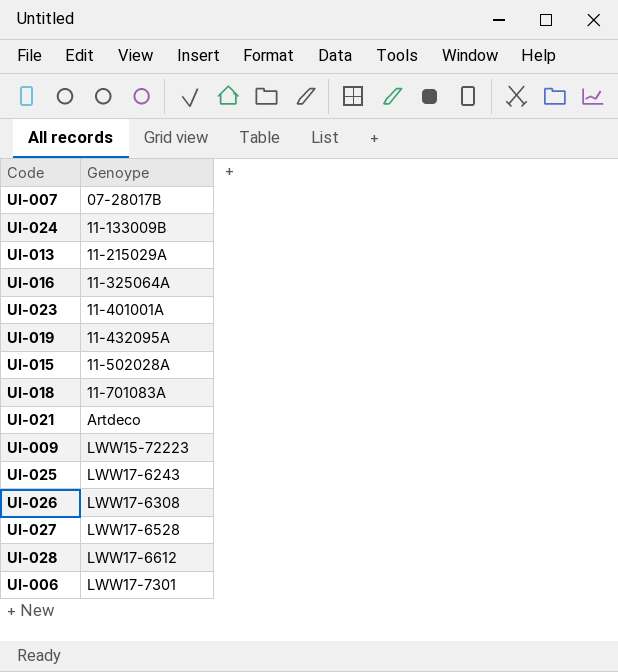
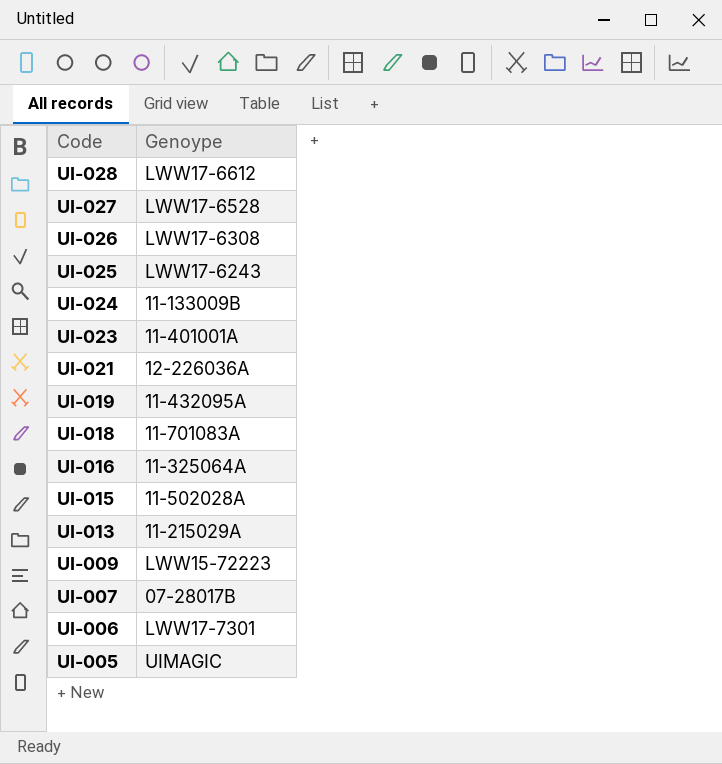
row order: Genoype ascending -> Code descending
UI-021 | Genoype: Artdeco -> 12-226036A
row UI-005: none -> UIMAGIC

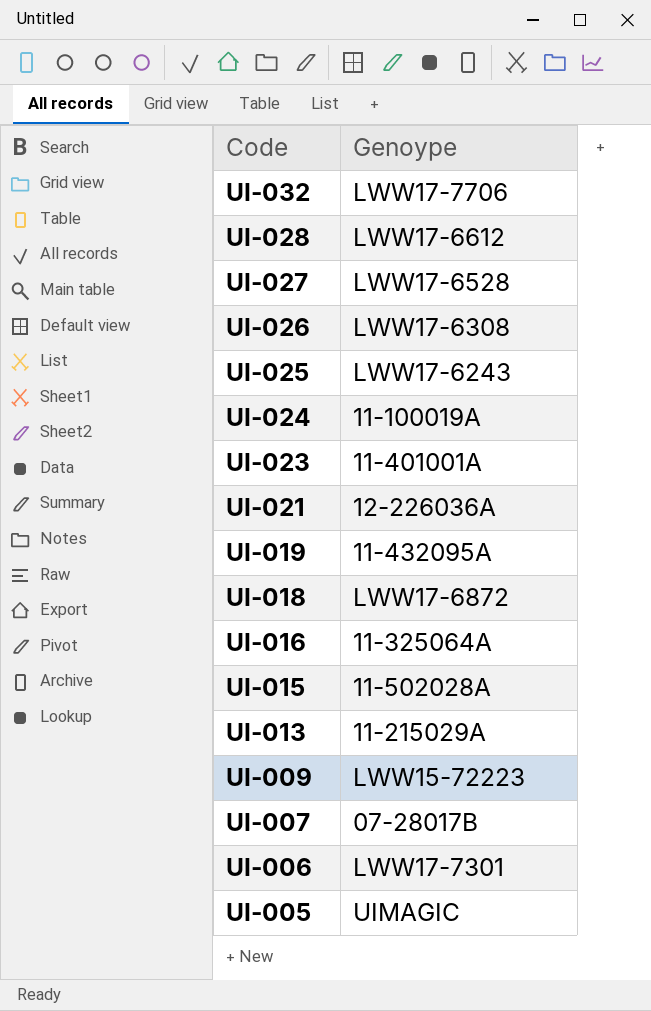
row UI-032: none -> LWW17-7706
UI-024 | Genoype: 11-133009B -> 11-100019A
UI-018 | Genoype: 11-701083A -> LWW17-6872

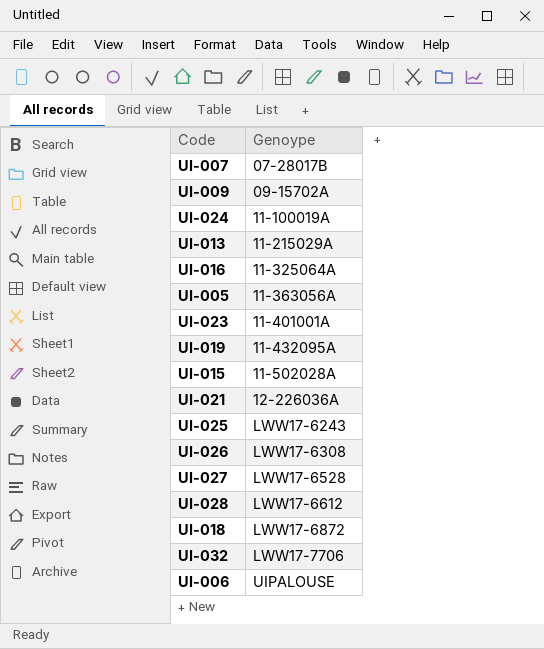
row order: Code descending -> Genoype ascending
UI-009 | Genoype: LWW15-72223 -> 09-15702A
UI-005 | Genoype: UIMAGIC -> 11-363056A
UI-006 | Genoype: LWW17-7301 -> UIPALOUSE

